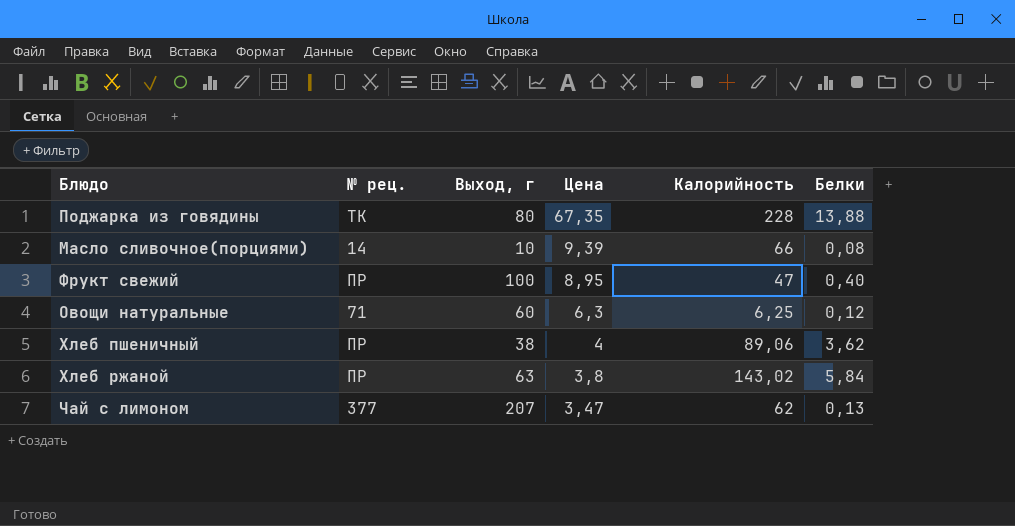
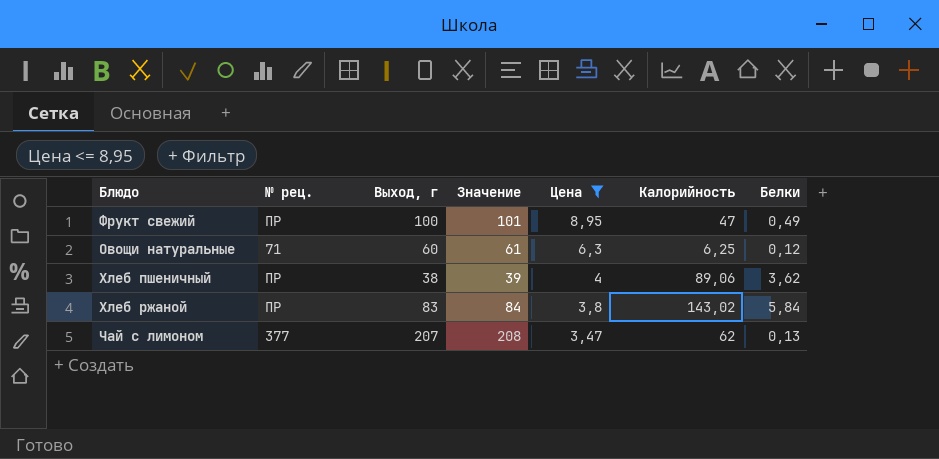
filter: none -> Цена <= 8,95
column Значение | formula: none -> [Выход, г] + 1
Фрукт свежий | Белки: 0,40 -> 0,49
Хлеб ржаной | Выход, г: 63 -> 83

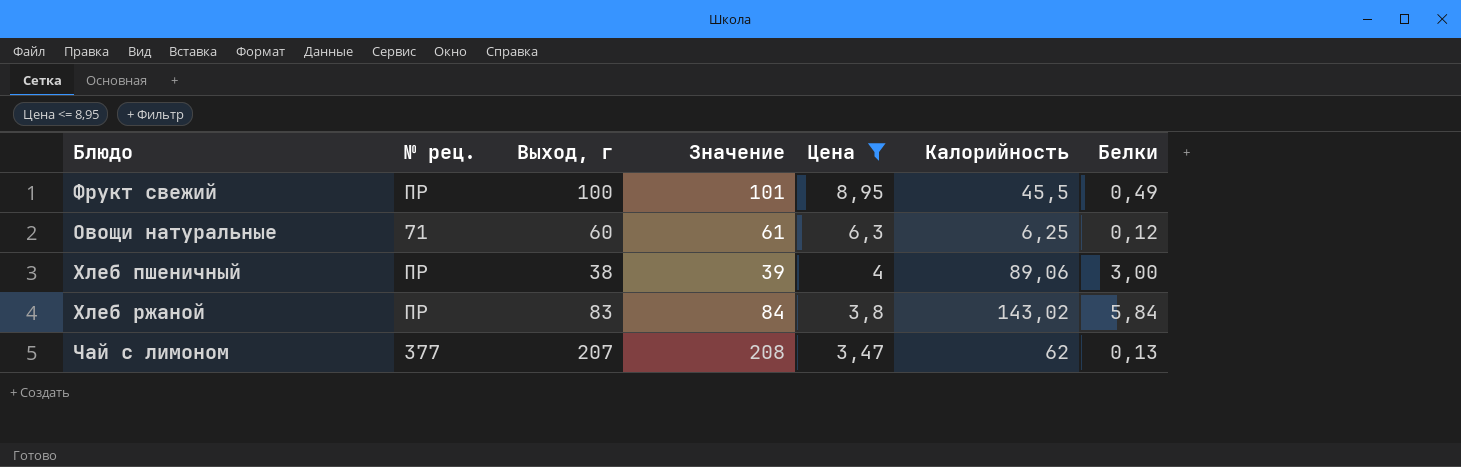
Фрукт свежий | Калорийность: 47 -> 45,5
Хлеб пшеничный | Белки: 3,62 -> 3,00

